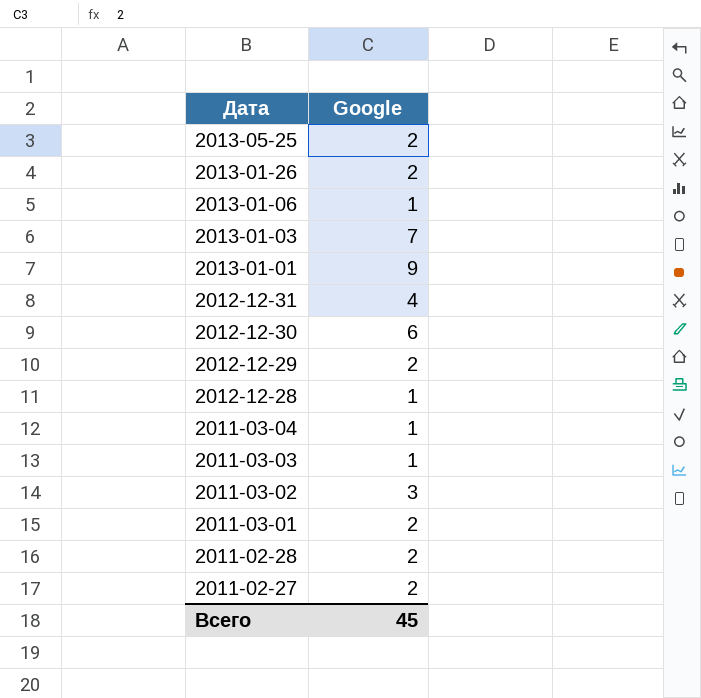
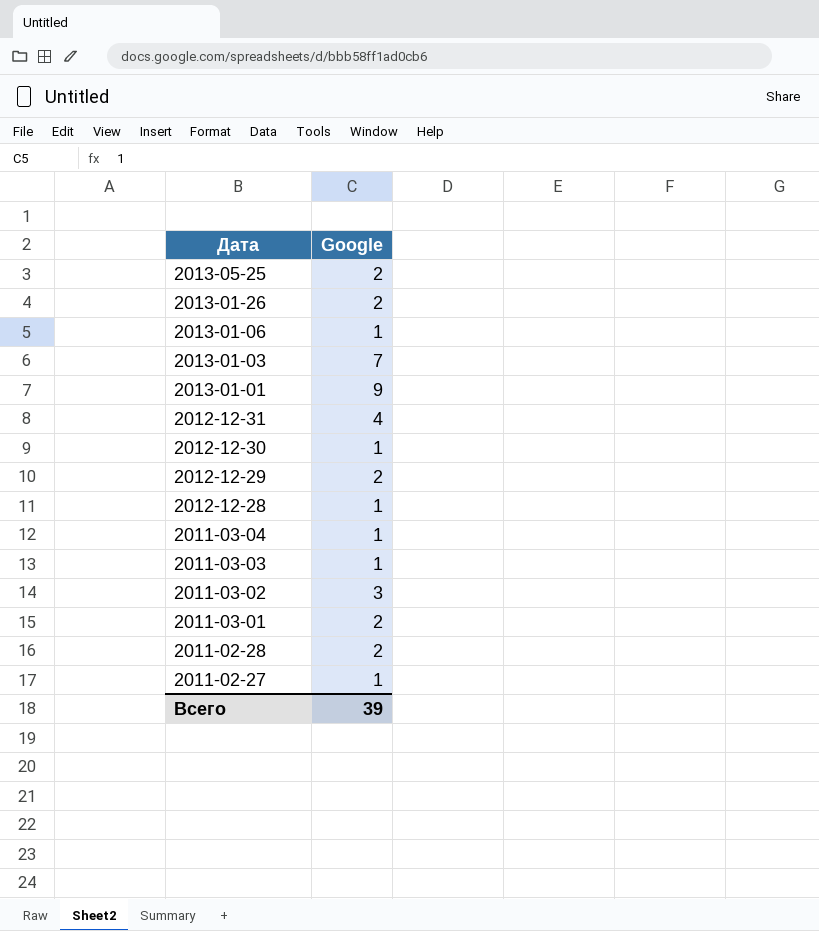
2012-12-30 | Google: 6 -> 1
2011-02-27 | Google: 2 -> 1
Всего | Google: 45 -> 39

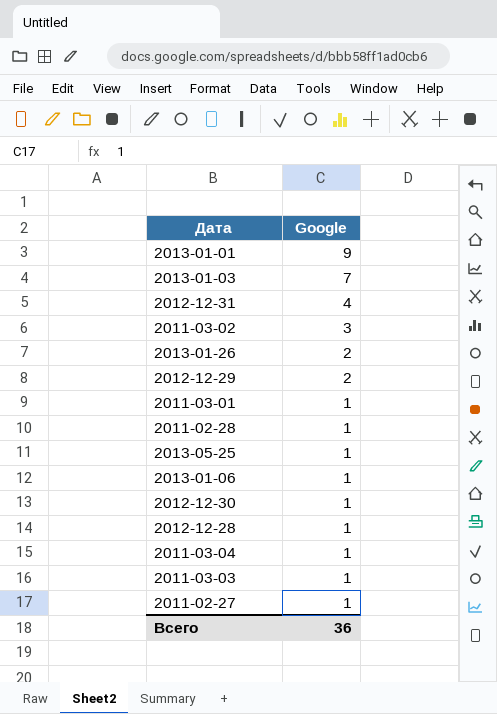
row order: Дата descending -> Google descending
2011-03-01 | Google: 2 -> 1
2011-02-28 | Google: 2 -> 1
2013-05-25 | Google: 2 -> 1
Всего | Google: 39 -> 36

